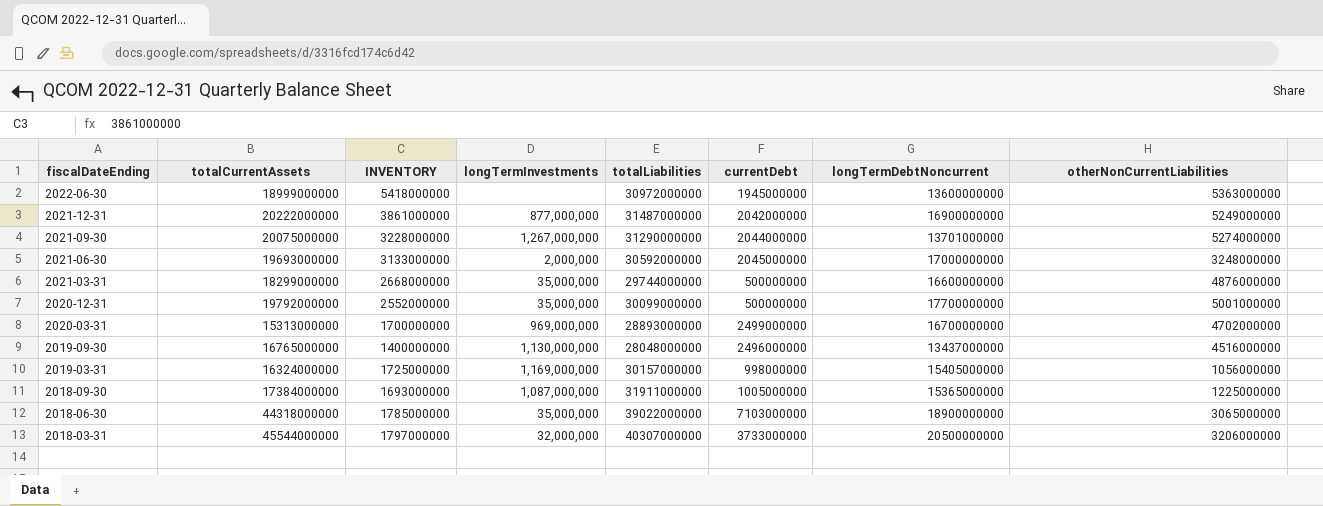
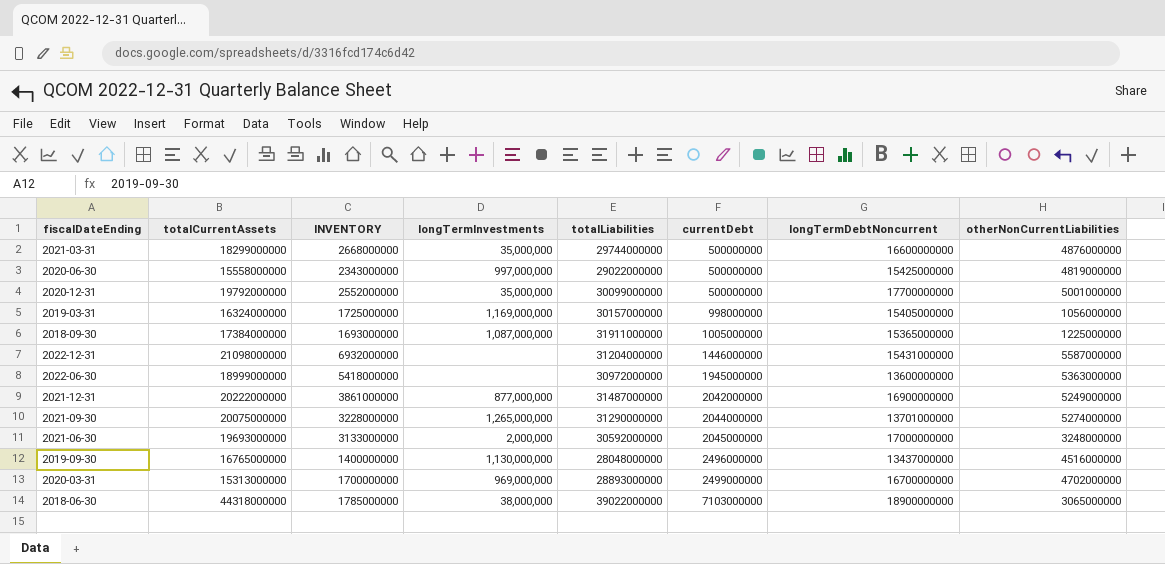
row order: fiscalDateEnding descending -> currentDebt ascending
row 2018-03-31: 45544000000 | 1797000000 | 32,000,000 | 40307000000 | 3733000000 | 20500000000 | 3206000000 -> none
row 2020-06-30: none -> 15558000000 | 2343000000 | 997,000,000 | 29022000000 | 500000000 | 15425000000 | 4819000000
row 2022-12-31: none -> 21098000000 | 6932000000 | none | 31204000000 | 1446000000 | 15431000000 | 5587000000
2021-09-30 | longTermInvestments: 1,267,000,000 -> 1,265,000,000
2018-06-30 | longTermInvestments: 35,000,000 -> 38,000,000

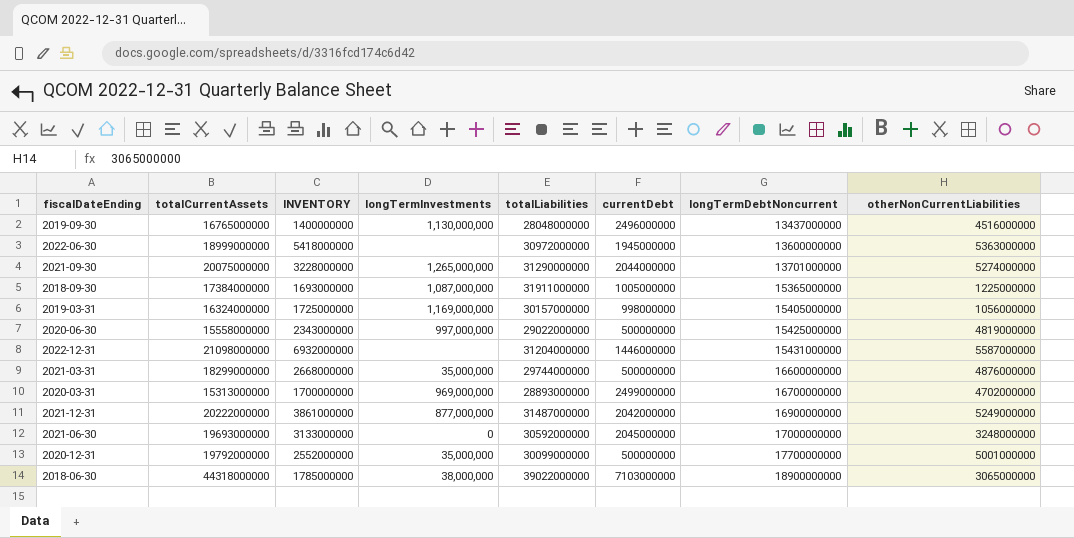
row order: currentDebt ascending -> longTermDebtNoncurrent ascending
2021-06-30 | longTermInvestments: 2,000,000 -> 0

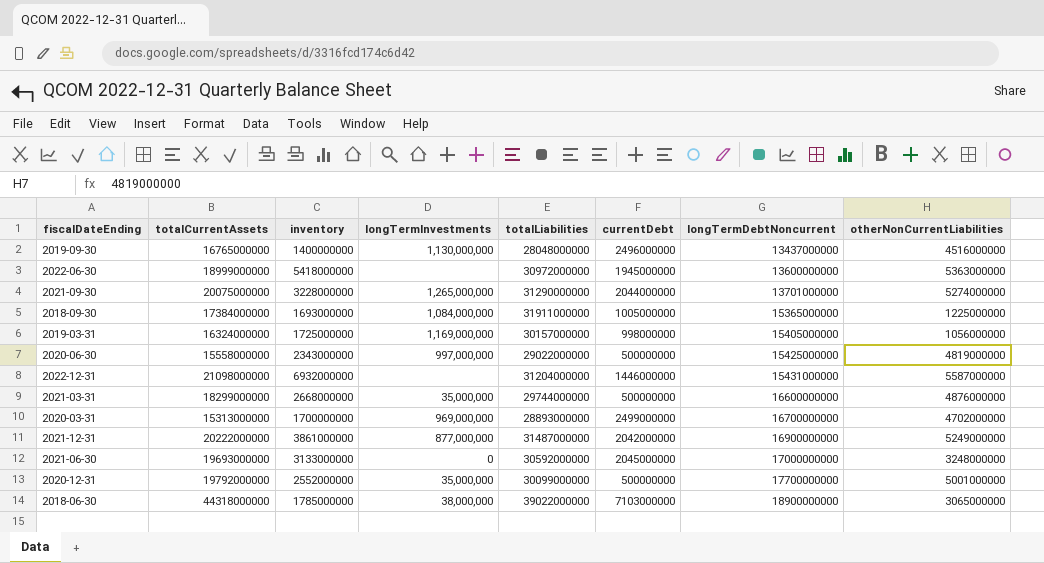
column name: INVENTORY -> inventory
2018-09-30 | longTermInvestments: 1,087,000,000 -> 1,084,000,000

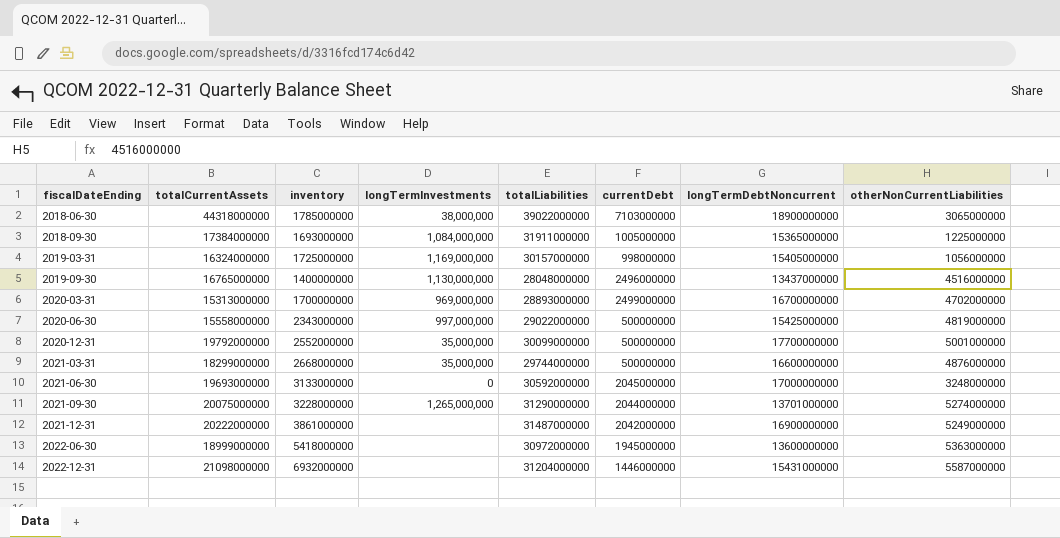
row order: longTermDebtNoncurrent ascending -> fiscalDateEnding ascending
2021-12-31 | longTermInvestments: 877,000,000 -> none

